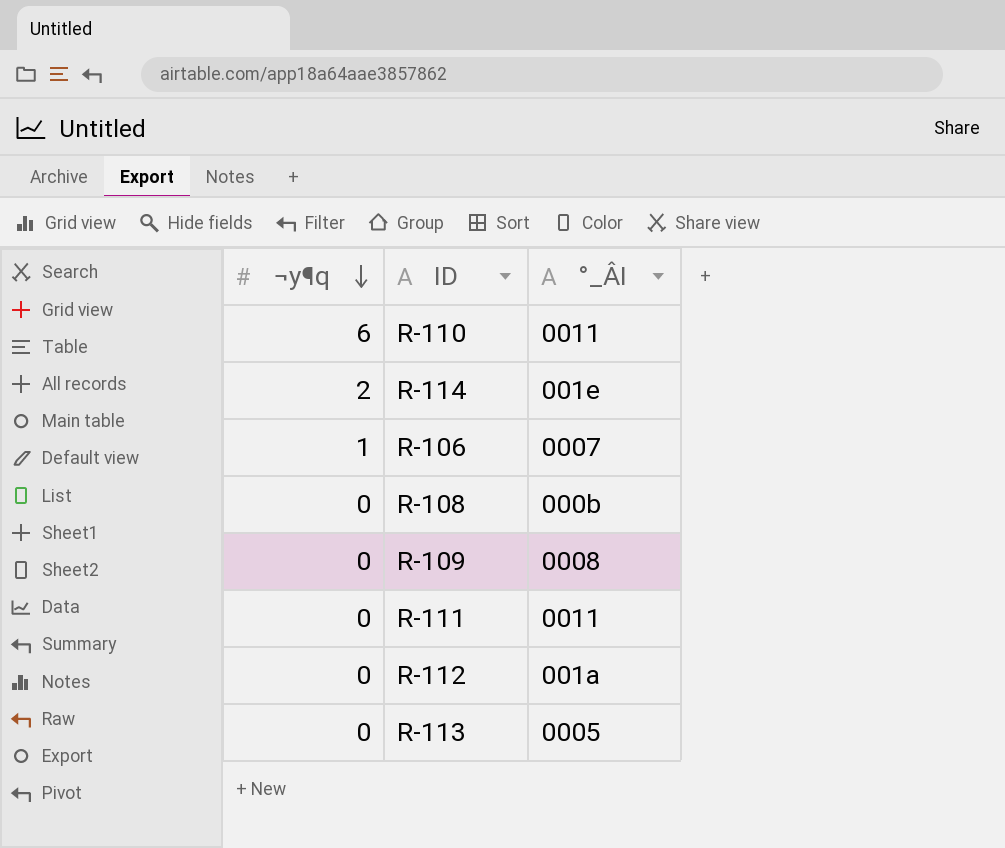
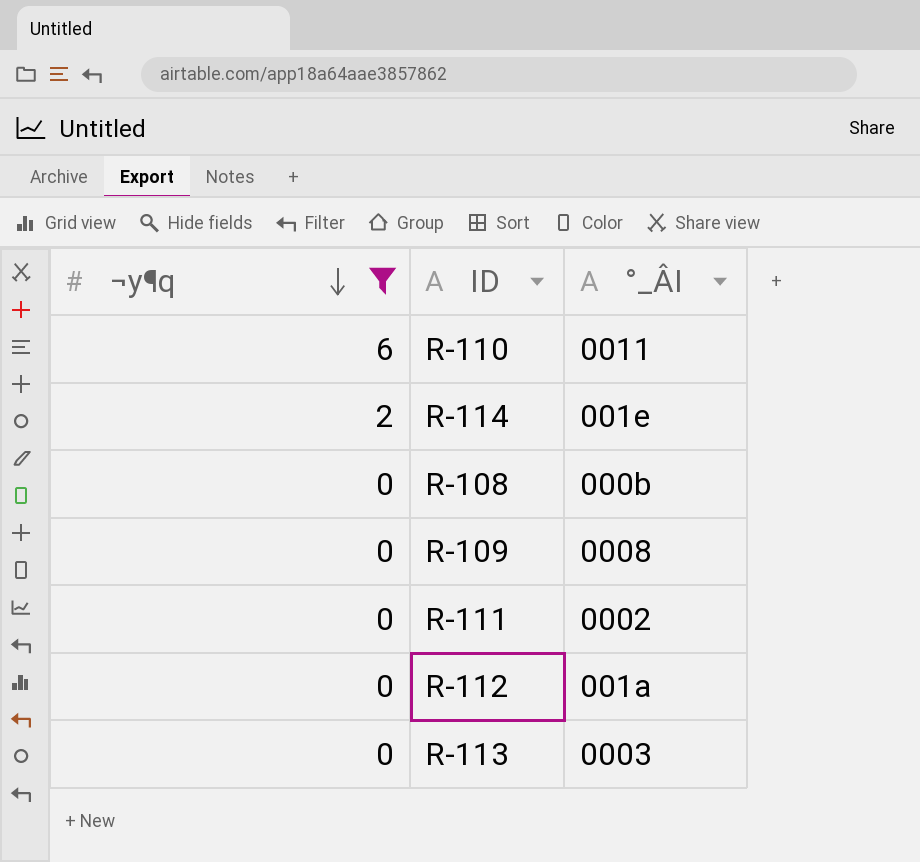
filter: none -> ¬y¶q != 1
R-111 | °_ÂI: 0011 -> 0002
R-113 | °_ÂI: 0005 -> 0003

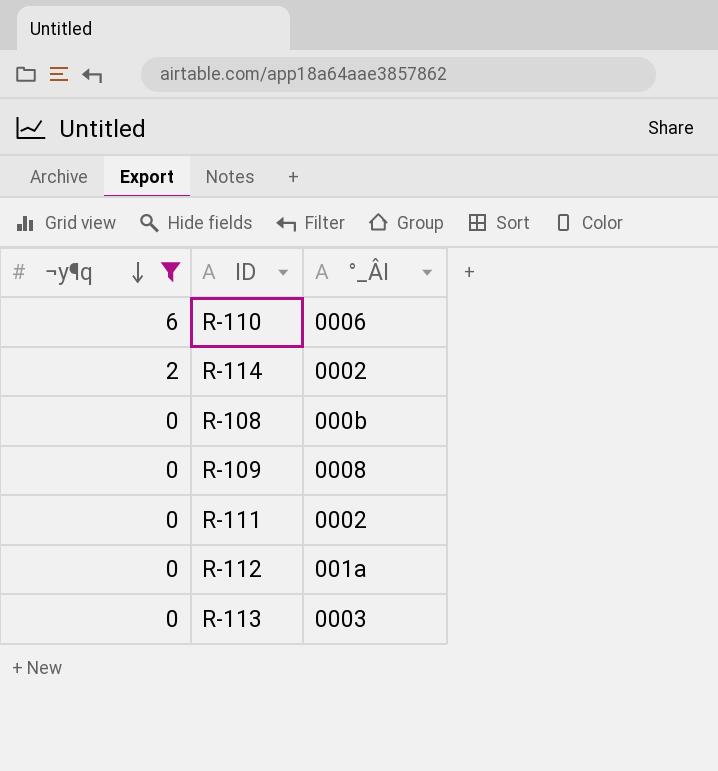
R-110 | °_ÂI: 0011 -> 0006
R-114 | °_ÂI: 001e -> 0002

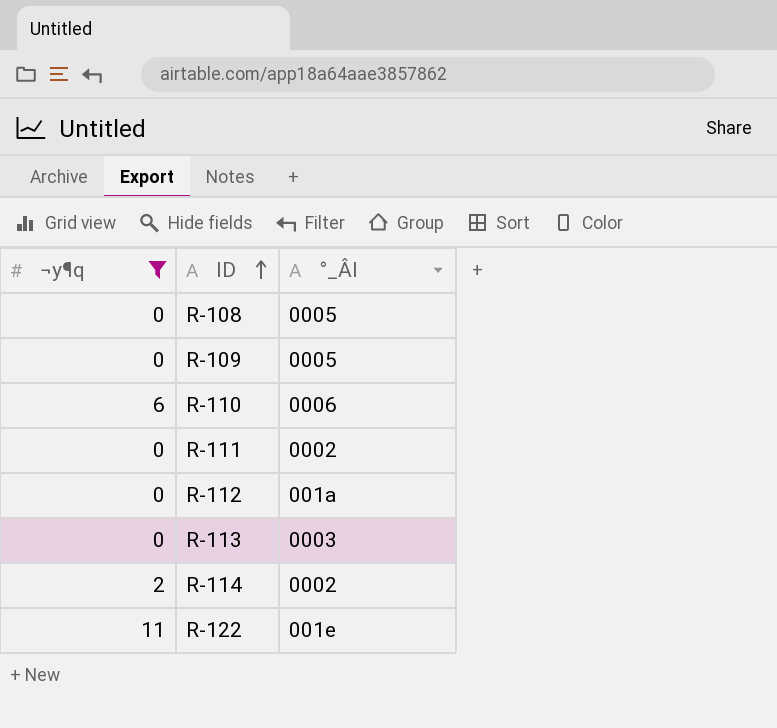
row order: ¬y¶q descending -> ID ascending
R-108 | °_ÂI: 000b -> 0005
R-109 | °_ÂI: 0008 -> 0005
row R-122: none -> 11 | 001e

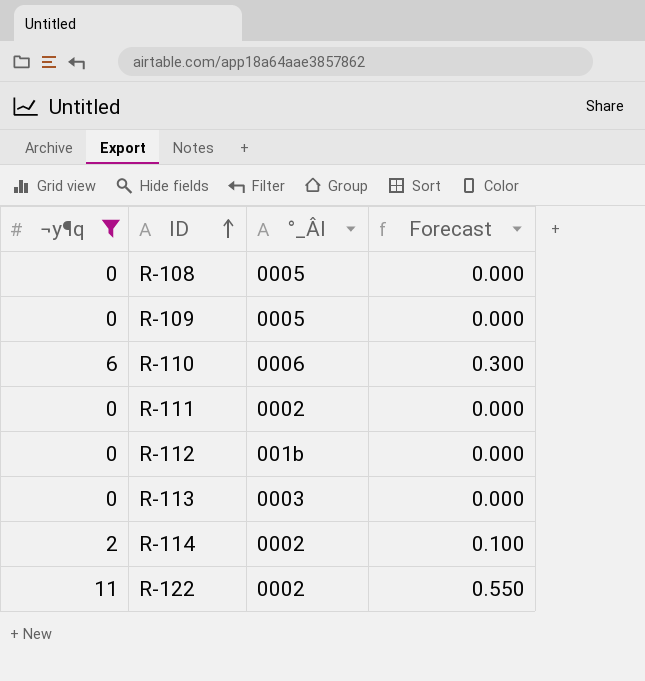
column Forecast | formula: none -> [¬y¶q] * 0.05
R-112 | °_ÂI: 001a -> 001b
R-122 | °_ÂI: 001e -> 0002

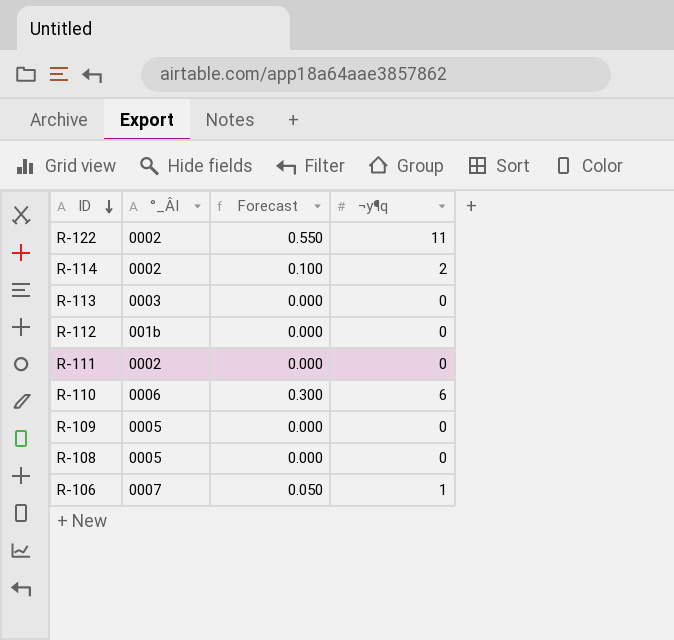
filter: ¬y¶q != 1 -> none
row order: ID ascending -> ID descending
column ¬y¶q | position: 1 -> 4

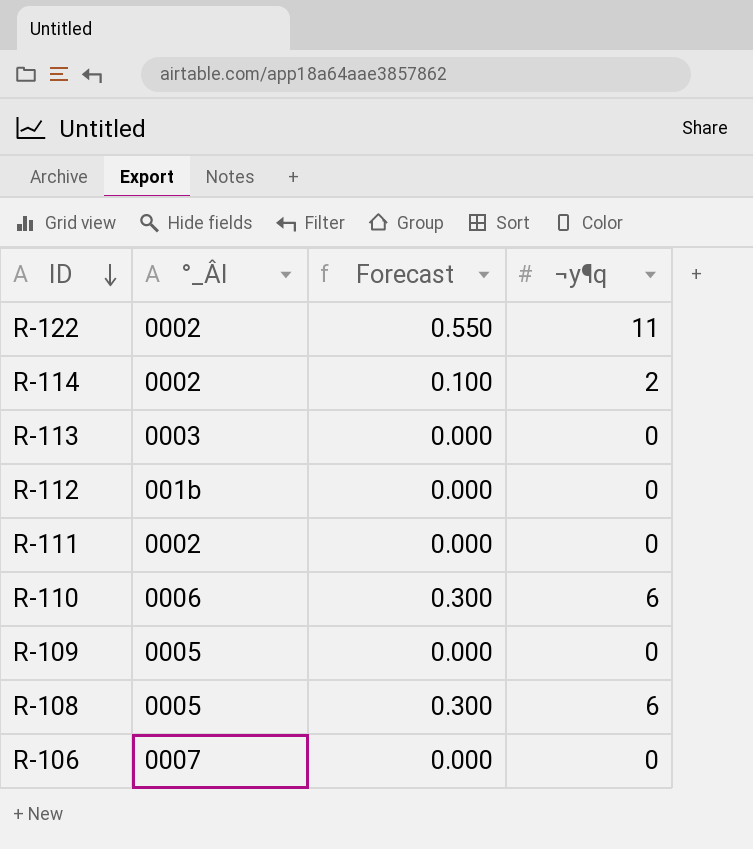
R-108 | Forecast: 0.000 -> 0.300
R-108 | ¬y¶q: 0 -> 6
R-106 | Forecast: 0.050 -> 0.000
R-106 | ¬y¶q: 1 -> 0

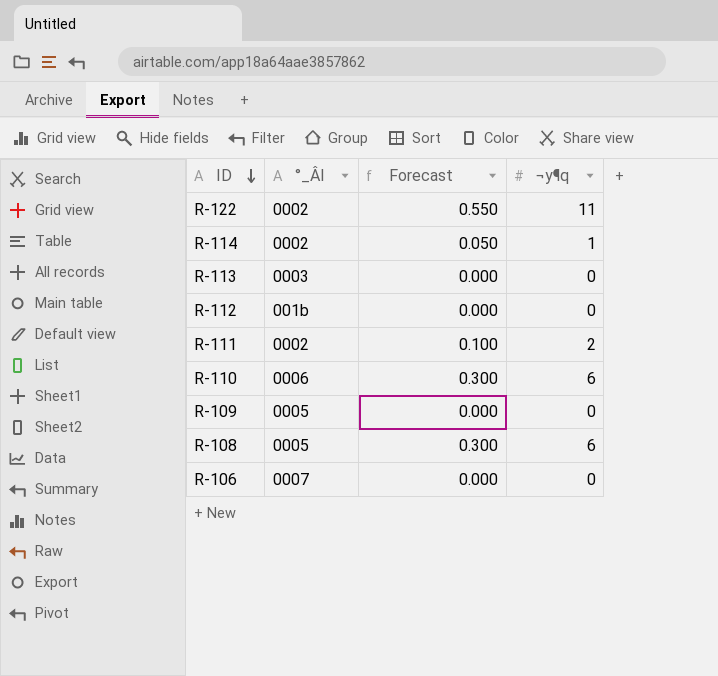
R-114 | Forecast: 0.100 -> 0.050
R-114 | ¬y¶q: 2 -> 1
R-111 | Forecast: 0.000 -> 0.100
R-111 | ¬y¶q: 0 -> 2

